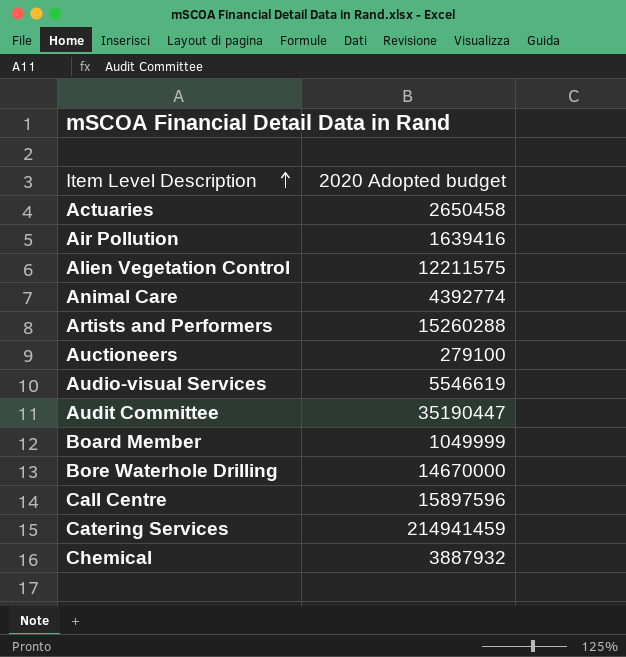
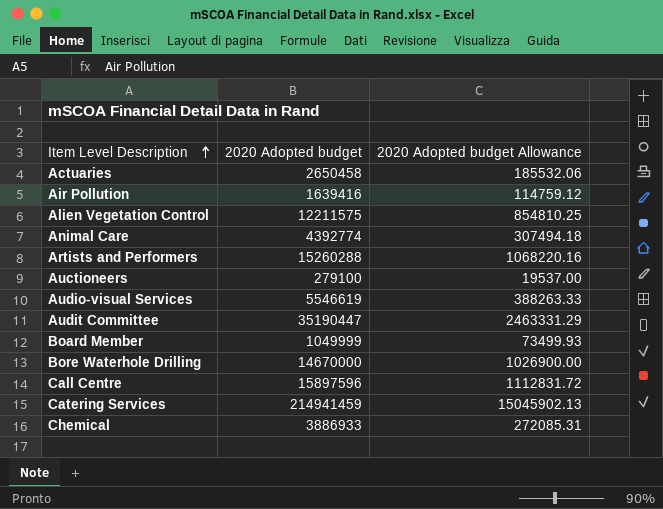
column 2020 Adopted budget Allowance | formula: none -> [2020 Adopted budget] * 0.07
Chemical | 2020 Adopted budget: 3887932 -> 3886933

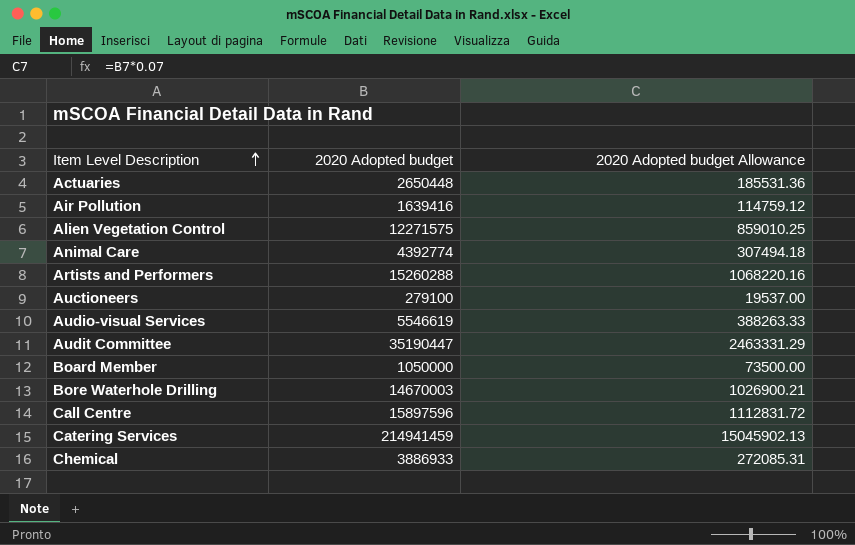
Actuaries | 2020 Adopted budget: 2650458 -> 2650448
Actuaries | 2020 Adopted budget Allowance: 185532.06 -> 185531.36
Alien Vegetation Control | 2020 Adopted budget: 12211575 -> 12271575
Alien Vegetation Control | 2020 Adopted budget Allowance: 854810.25 -> 859010.25
Board Member | 2020 Adopted budget: 1049999 -> 1050000
Board Member | 2020 Adopted budget Allowance: 73499.93 -> 73500.00
Bore Waterhole Drilling | 2020 Adopted budget: 14670000 -> 14670003
Bore Waterhole Drilling | 2020 Adopted budget Allowance: 1026900.00 -> 1026900.21

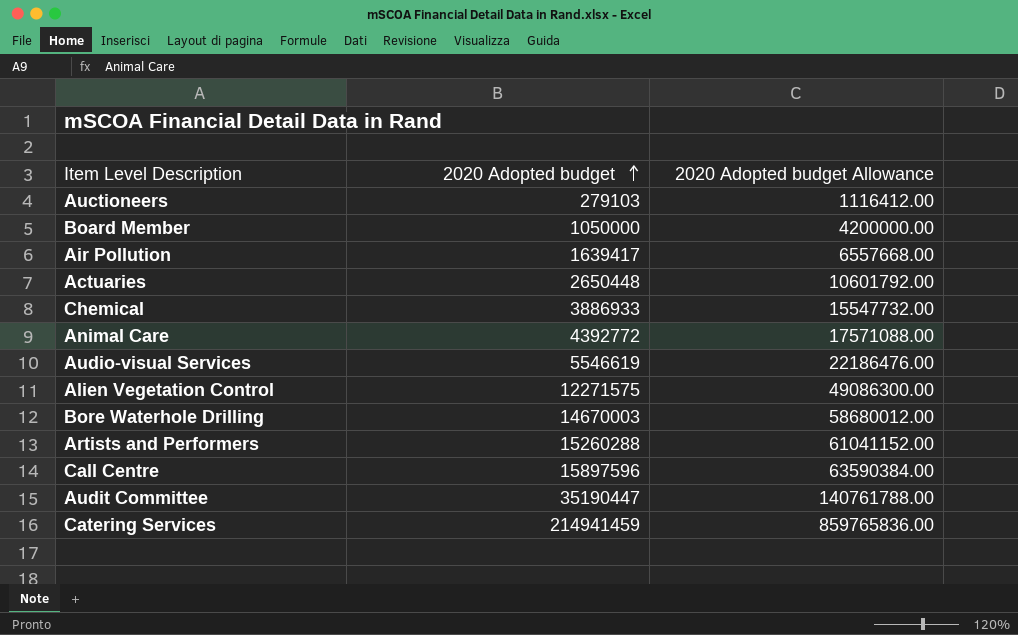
row order: Item Level Description ascending -> 2020 Adopted budget ascending
column 2020 Adopted budget Allowance | formula: [2020 Adopted budget] * 0.07 -> [2020 Adopted budget] * 4
Auctioneers | 2020 Adopted budget: 279100 -> 279103
Air Pollution | 2020 Adopted budget: 1639416 -> 1639417
Animal Care | 2020 Adopted budget: 4392774 -> 4392772

